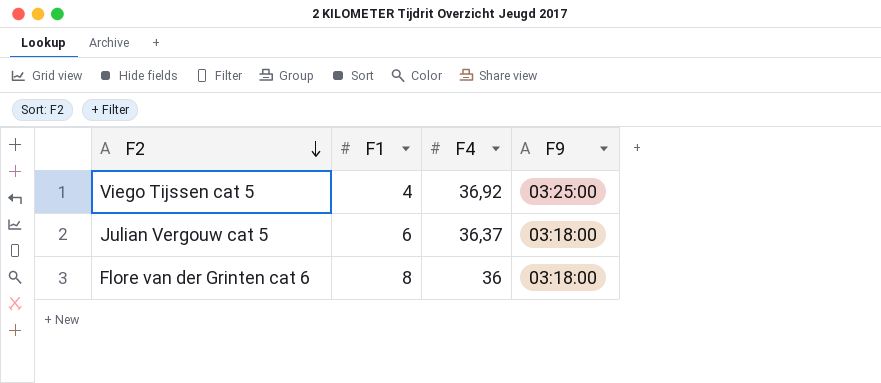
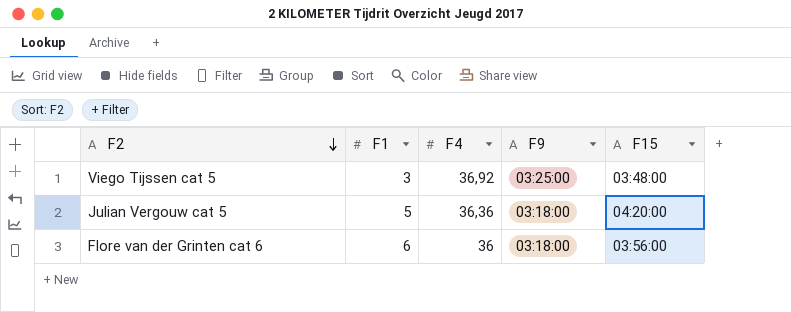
column F15 | position: none -> 5
Viego Tijssen cat 5 | F1: 4 -> 3
Julian Vergouw cat 5 | F1: 6 -> 5
Julian Vergouw cat 5 | F4: 36,37 -> 36,36
Flore van der Grinten cat 6 | F1: 8 -> 6

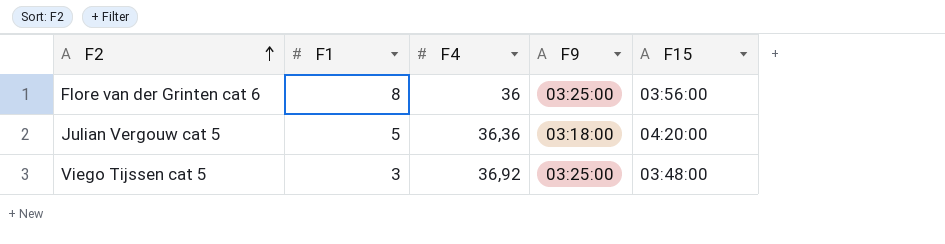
row order: F2 descending -> F2 ascending
Flore van der Grinten cat 6 | F1: 6 -> 8
Flore van der Grinten cat 6 | F9: 03:18:00 -> 03:25:00

